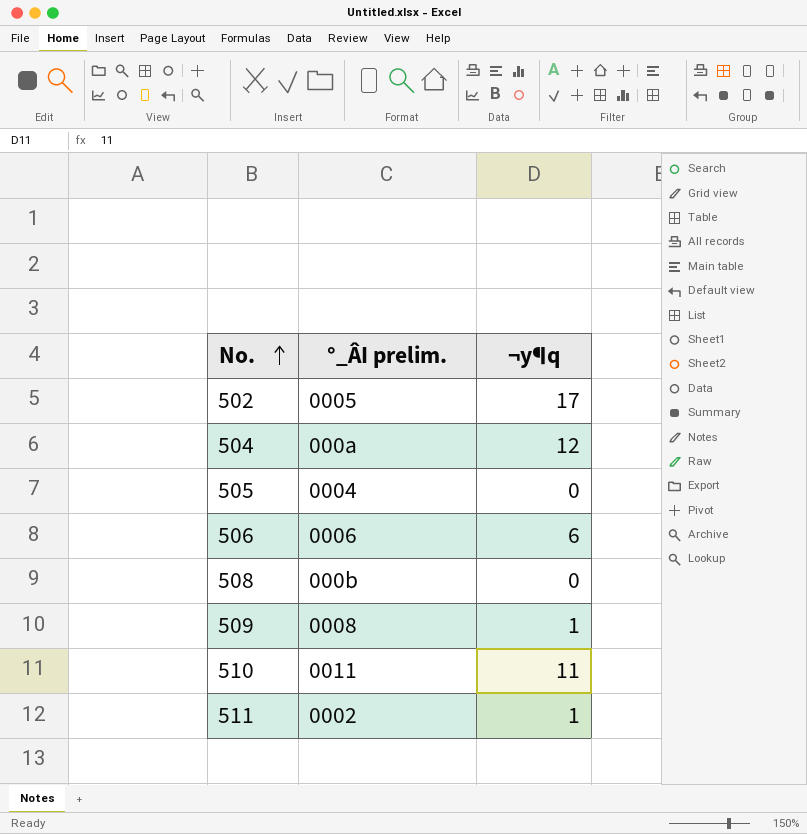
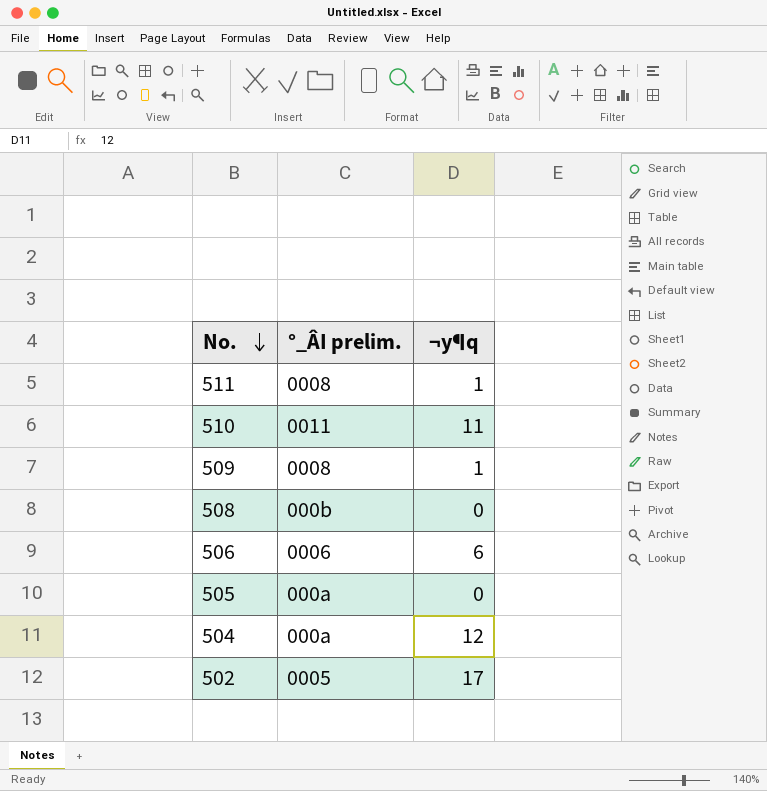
row order: No. ascending -> No. descending
511 | °_ÂI prelim.: 0002 -> 0008
505 | °_ÂI prelim.: 0004 -> 000a

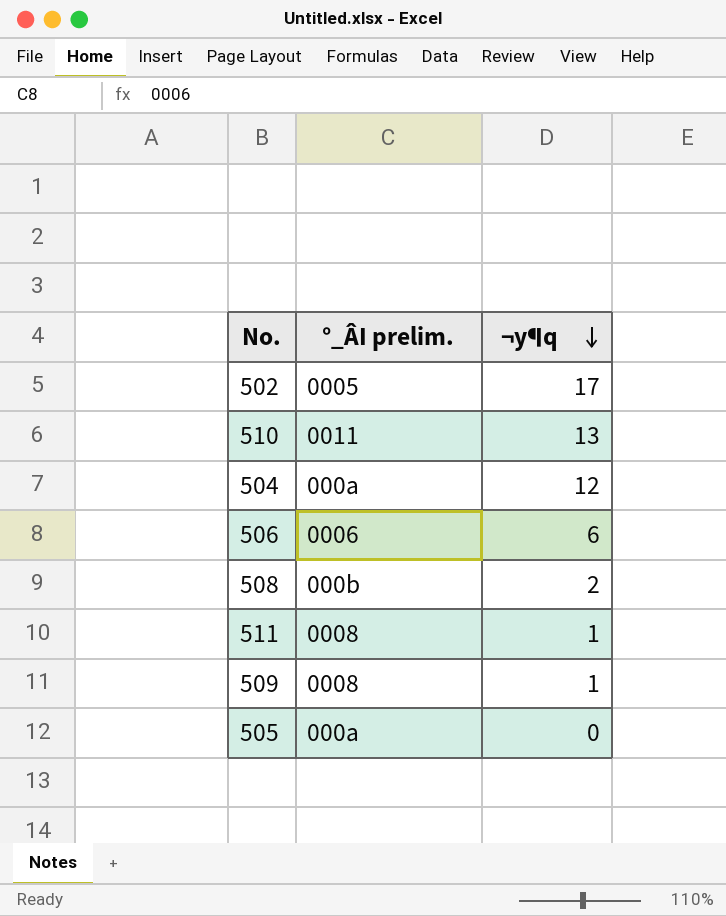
row order: No. descending -> ¬y¶q descending
510 | ¬y¶q: 11 -> 13
508 | ¬y¶q: 0 -> 2

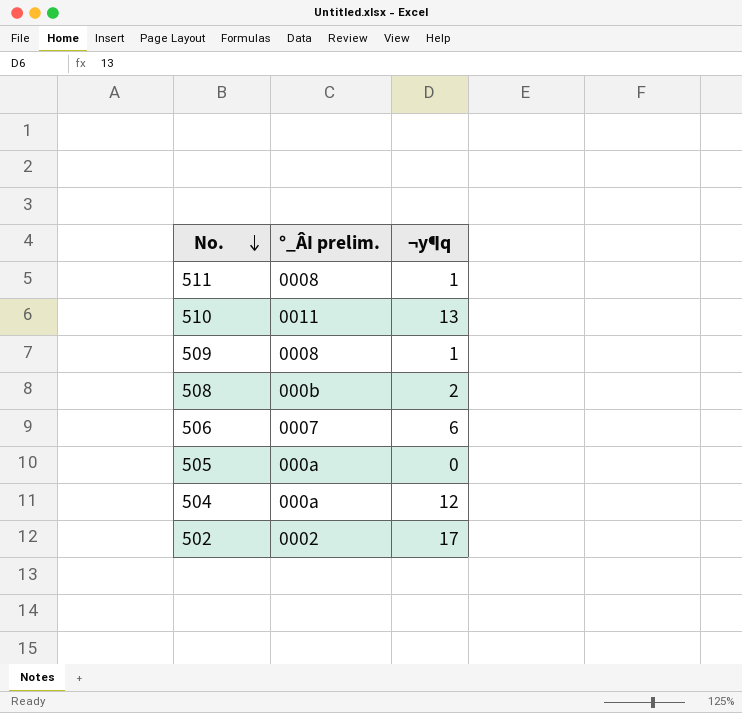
row order: ¬y¶q descending -> No. descending
506 | °_ÂI prelim.: 0006 -> 0007
502 | °_ÂI prelim.: 0005 -> 0002

